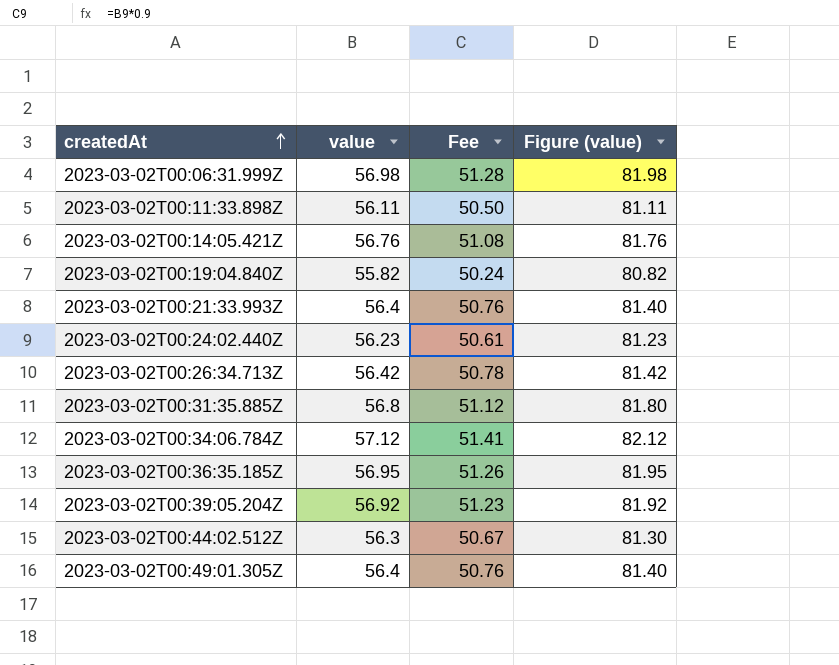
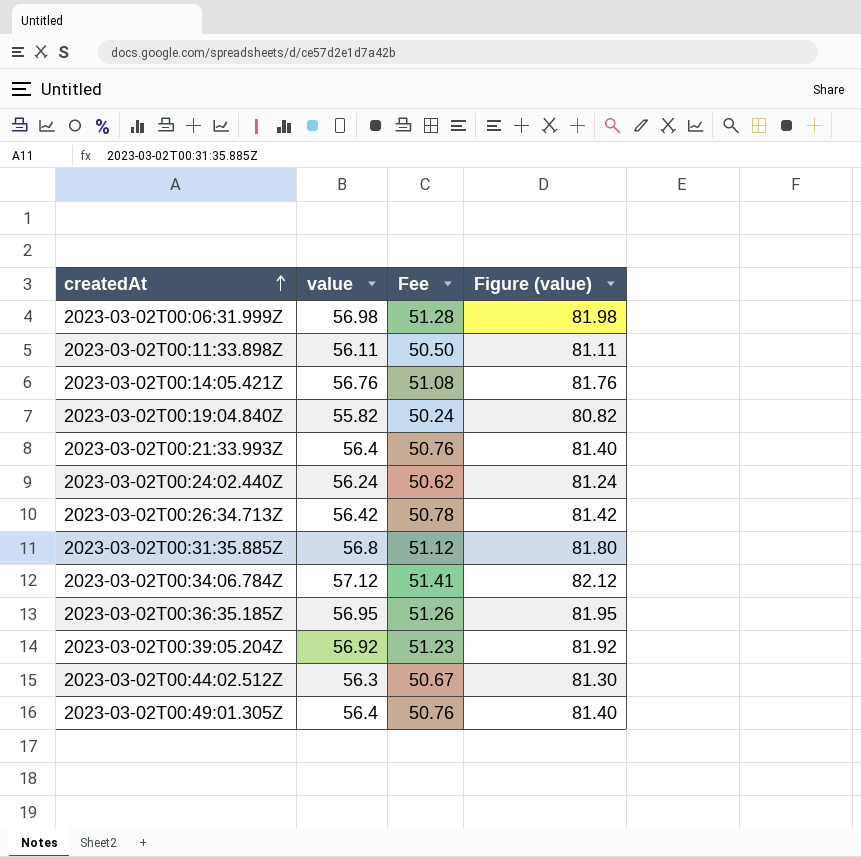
2023-03-02T00:24:02.440Z | value: 56.23 -> 56.24
2023-03-02T00:24:02.440Z | Fee: 50.61 -> 50.62
2023-03-02T00:24:02.440Z | Figure (value): 81.23 -> 81.24

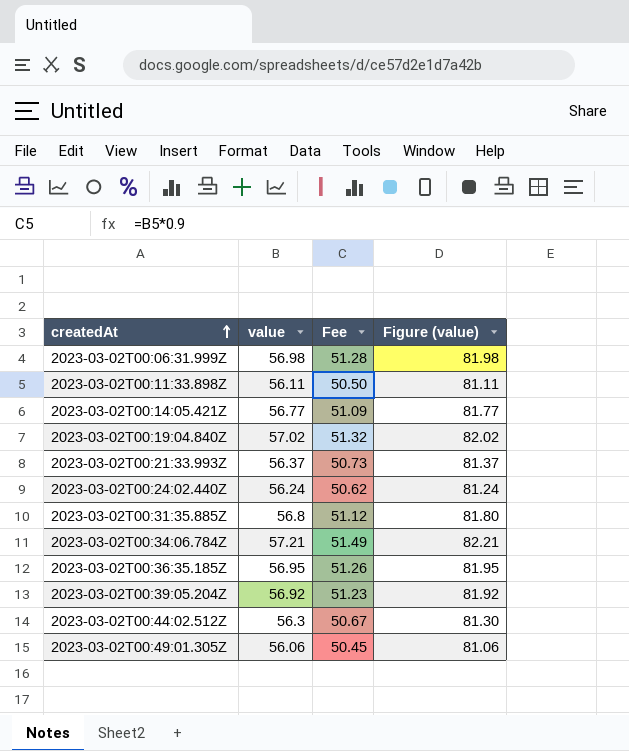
row 2023-03-02T00:26:34.713Z: 56.42 | 50.78 | 81.42 -> none
2023-03-02T00:14:05.421Z | value: 56.76 -> 56.77
2023-03-02T00:14:05.421Z | Fee: 51.08 -> 51.09
2023-03-02T00:14:05.421Z | Figure (value): 81.76 -> 81.77
2023-03-02T00:19:04.840Z | value: 55.82 -> 57.02
2023-03-02T00:19:04.840Z | Fee: 50.24 -> 51.32
2023-03-02T00:19:04.840Z | Figure (value): 80.82 -> 82.02
2023-03-02T00:21:33.993Z | value: 56.4 -> 56.37
2023-03-02T00:21:33.993Z | Fee: 50.76 -> 50.73
2023-03-02T00:21:33.993Z | Figure (value): 81.40 -> 81.37
2023-03-02T00:34:06.784Z | value: 57.12 -> 57.21
2023-03-02T00:34:06.784Z | Fee: 51.41 -> 51.49
2023-03-02T00:34:06.784Z | Figure (value): 82.12 -> 82.21
2023-03-02T00:49:01.305Z | value: 56.4 -> 56.06
2023-03-02T00:49:01.305Z | Fee: 50.76 -> 50.45
2023-03-02T00:49:01.305Z | Figure (value): 81.40 -> 81.06

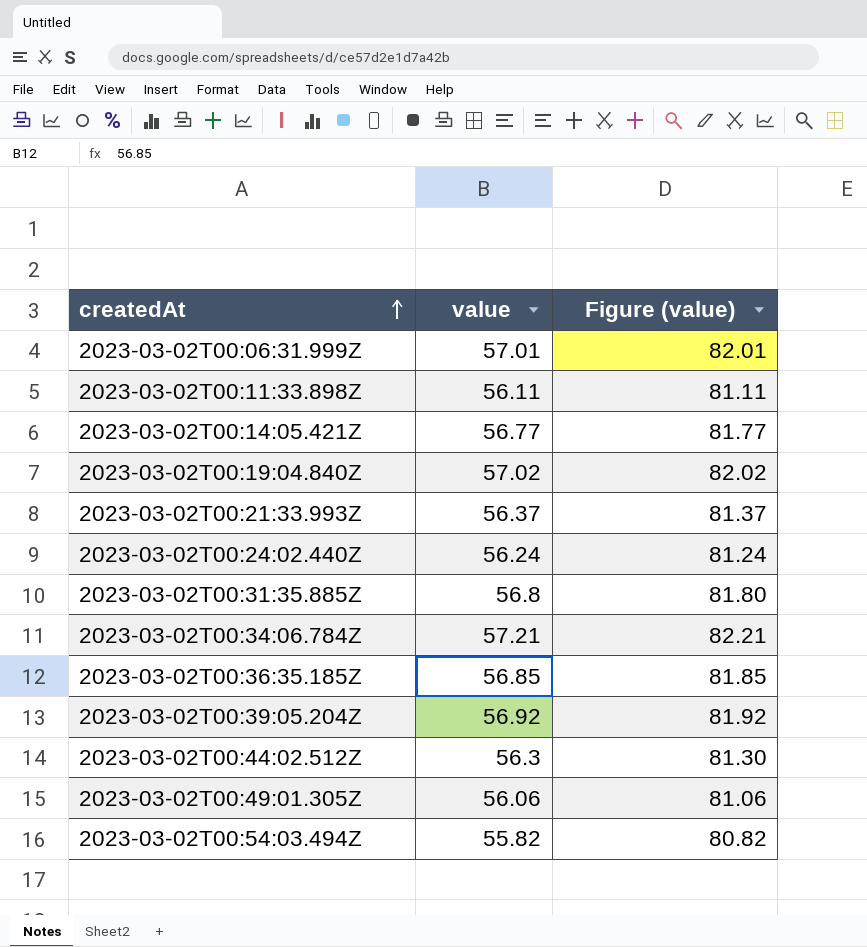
column Fee | formula: [value] * 0.9 -> none
2023-03-02T00:06:31.999Z | value: 56.98 -> 57.01
2023-03-02T00:06:31.999Z | Figure (value): 81.98 -> 82.01
2023-03-02T00:36:35.185Z | value: 56.95 -> 56.85
2023-03-02T00:36:35.185Z | Figure (value): 81.95 -> 81.85
row 2023-03-02T00:54:03.494Z: none -> 55.82 | 80.82

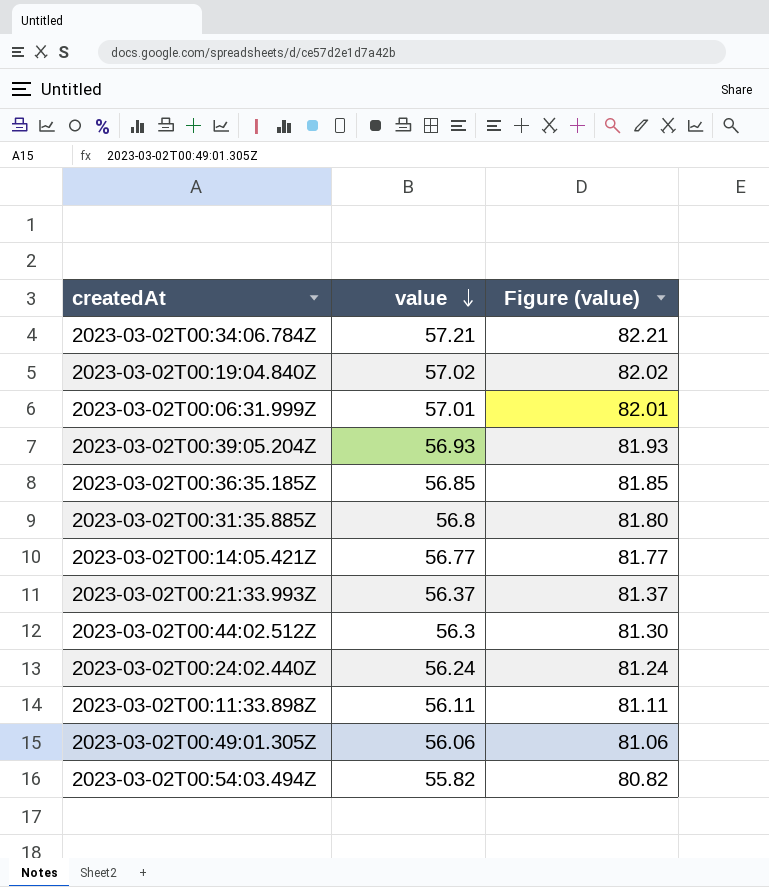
row order: createdAt ascending -> value descending
2023-03-02T00:39:05.204Z | value: 56.92 -> 56.93
2023-03-02T00:39:05.204Z | Figure (value): 81.92 -> 81.93

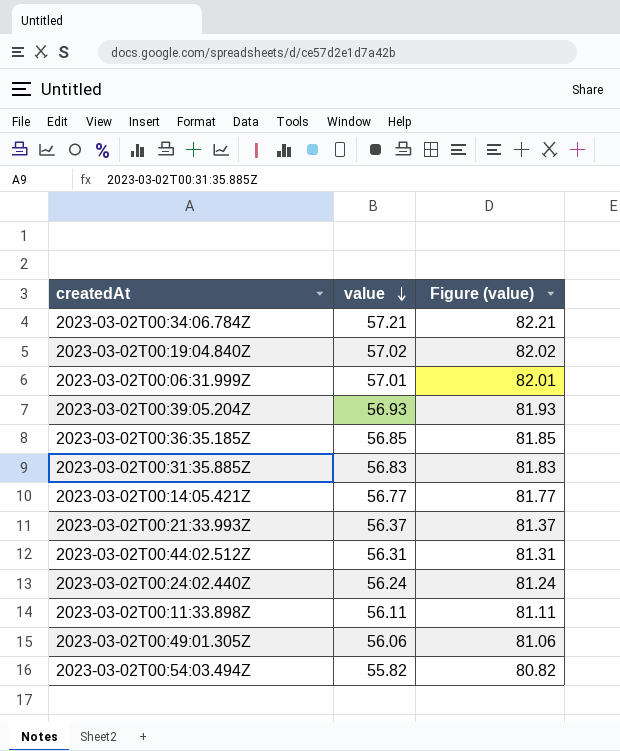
2023-03-02T00:31:35.885Z | value: 56.8 -> 56.83
2023-03-02T00:31:35.885Z | Figure (value): 81.80 -> 81.83
2023-03-02T00:44:02.512Z | value: 56.3 -> 56.31
2023-03-02T00:44:02.512Z | Figure (value): 81.30 -> 81.31

